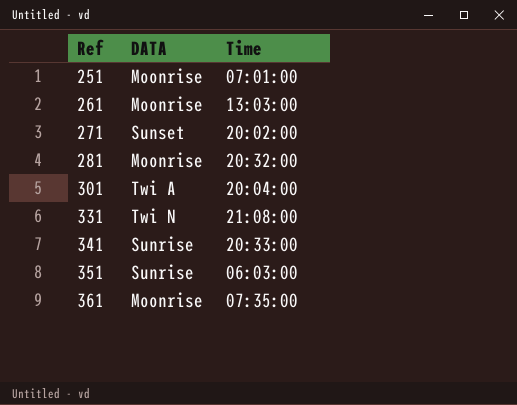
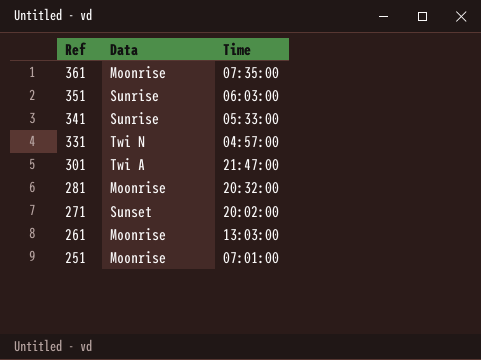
row order: Ref ascending -> Ref descending
column name: DATA -> Data
341 | Time: 20:33:00 -> 05:33:00
331 | Time: 21:08:00 -> 04:57:00
301 | Time: 20:04:00 -> 21:47:00

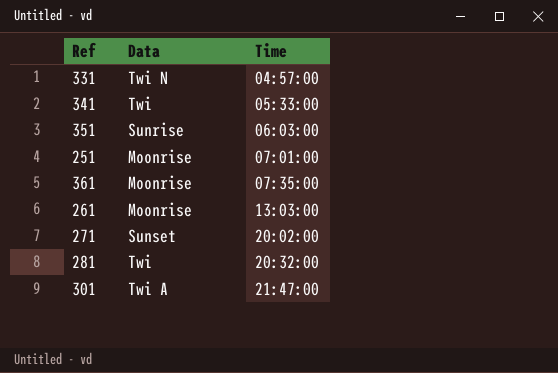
row order: Ref descending -> Time ascending
341 | Data: Sunrise -> Twi
281 | Data: Moonrise -> Twi

